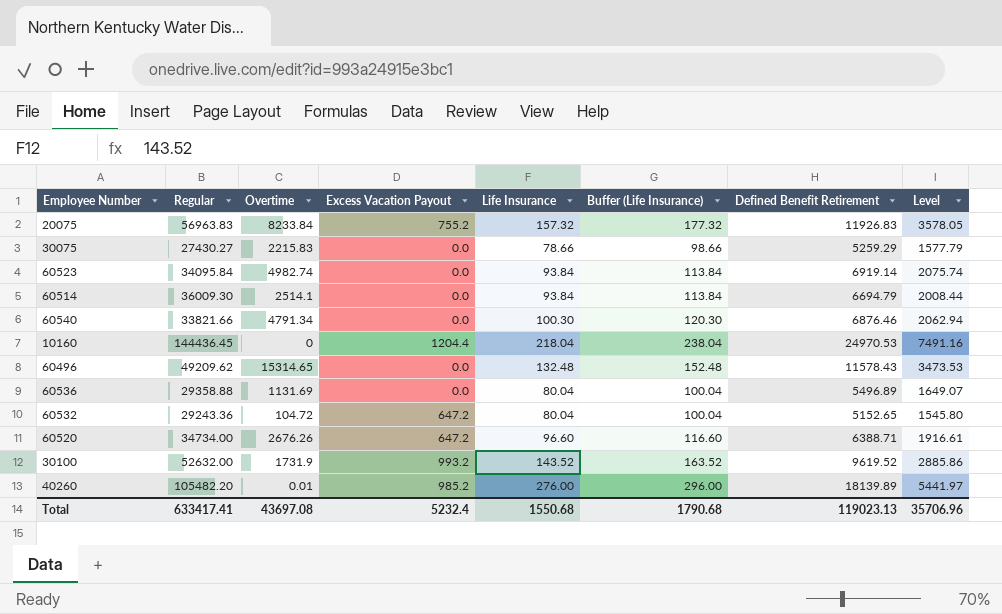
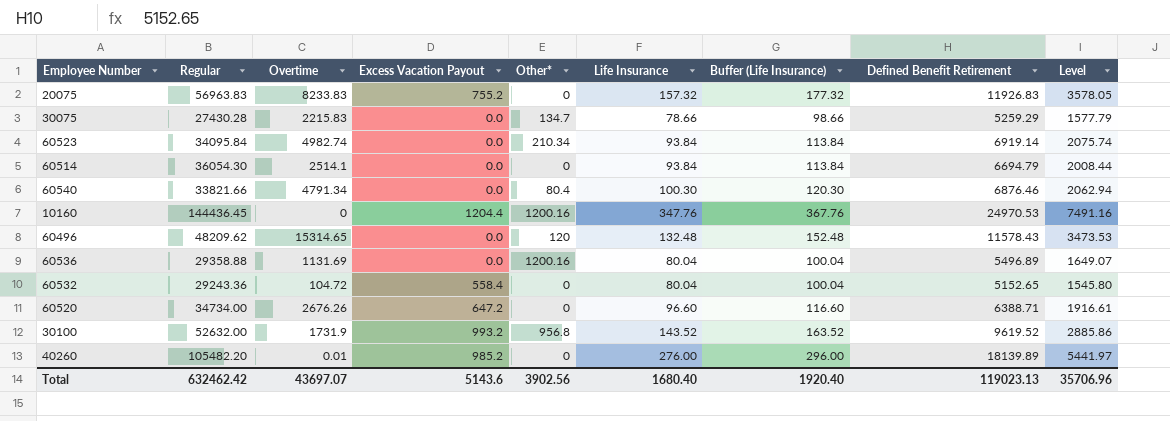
column Other* | position: none -> 5
20075 | Overtime: 8233.84 -> 8233.83
30075 | Regular: 27430.27 -> 27430.28
60514 | Regular: 36009.30 -> 36054.30
10160 | Life Insurance: 218.04 -> 347.76
10160 | Buffer (Life Insurance): 238.04 -> 367.76
60496 | Regular: 49209.62 -> 48209.62
60532 | Excess Vacation Payout: 647.2 -> 558.4
Total | Regular: 633417.41 -> 632462.42
Total | Overtime: 43697.08 -> 43697.07
Total | Excess Vacation Payout: 5232.4 -> 5143.6
Total | Life Insurance: 1550.68 -> 1680.40
Total | Buffer (Life Insurance): 1790.68 -> 1920.40

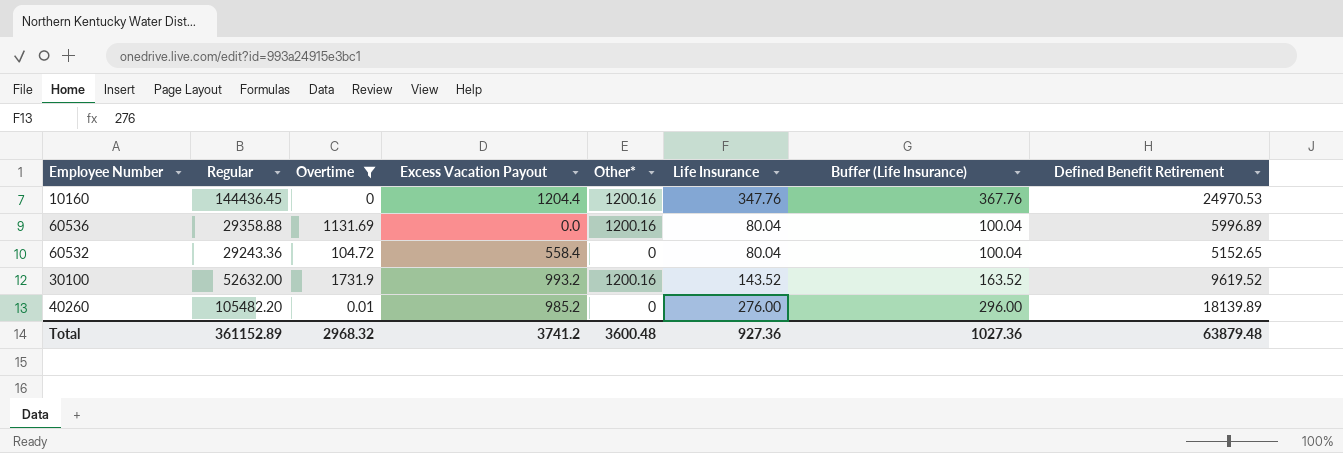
filter: none -> Overtime <= 1731.9
column Level | formula: [Defined Benefit Retirement] * 0.3 -> none
60536 | Defined Benefit Retirement: 5496.89 -> 5996.89
30100 | Other*: 956.8 -> 1200.16
Total | Regular: 632462.42 -> 361152.89
Total | Overtime: 43697.07 -> 2968.32
Total | Excess Vacation Payout: 5143.6 -> 3741.2
Total | Other*: 3902.56 -> 3600.48
Total | Life Insurance: 1680.40 -> 927.36
Total | Buffer (Life Insurance): 1920.40 -> 1027.36
Total | Defined Benefit Retirement: 119023.13 -> 63879.48

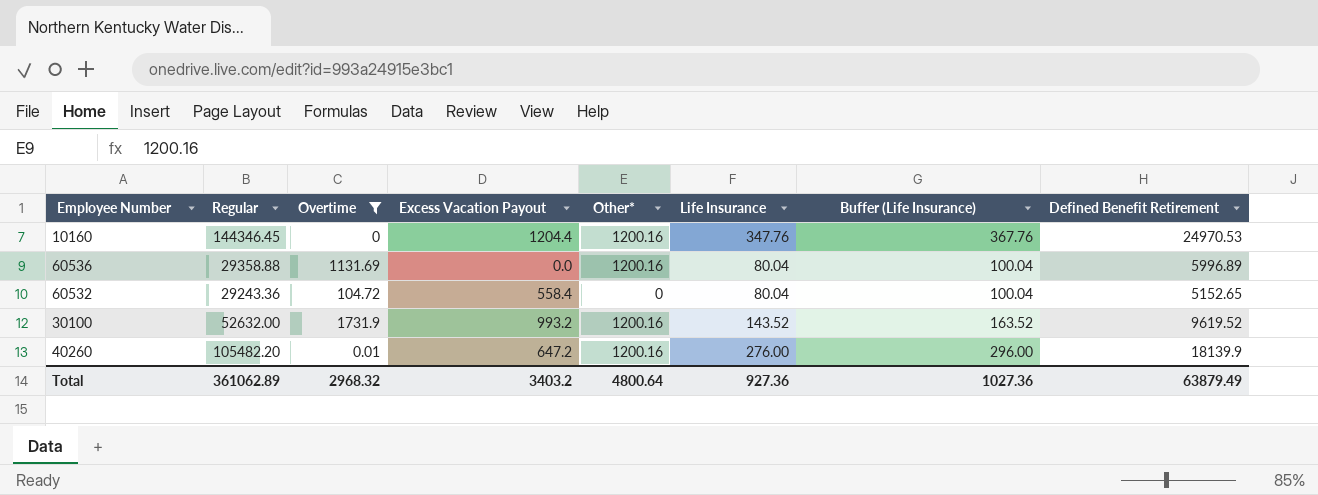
10160 | Regular: 144436.45 -> 144346.45
40260 | Excess Vacation Payout: 985.2 -> 647.2
40260 | Other*: 0 -> 1200.16
40260 | Defined Benefit Retirement: 18139.89 -> 18139.9
Total | Regular: 361152.89 -> 361062.89
Total | Excess Vacation Payout: 3741.2 -> 3403.2
Total | Other*: 3600.48 -> 4800.64
Total | Defined Benefit Retirement: 63879.48 -> 63879.49

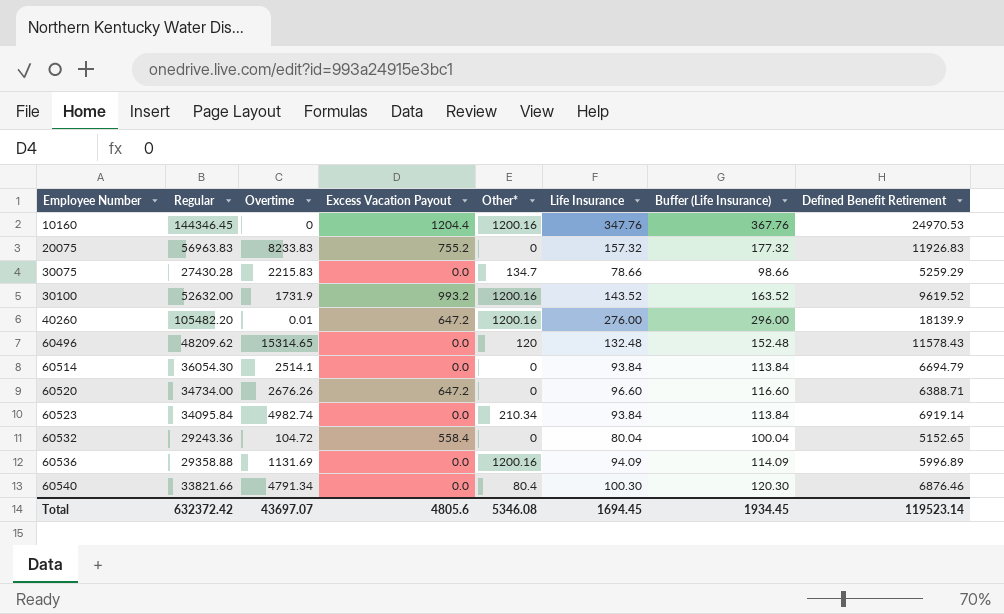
filter: Overtime <= 1731.9 -> none
row order: none -> Employee Number ascending
60536 | Life Insurance: 80.04 -> 94.09
60536 | Buffer (Life Insurance): 100.04 -> 114.09
Total | Regular: 361062.89 -> 632372.42
Total | Overtime: 2968.32 -> 43697.07
Total | Excess Vacation Payout: 3403.2 -> 4805.6
Total | Other*: 4800.64 -> 5346.08
Total | Life Insurance: 927.36 -> 1694.45
Total | Buffer (Life Insurance): 1027.36 -> 1934.45
Total | Defined Benefit Retirement: 63879.49 -> 119523.14

